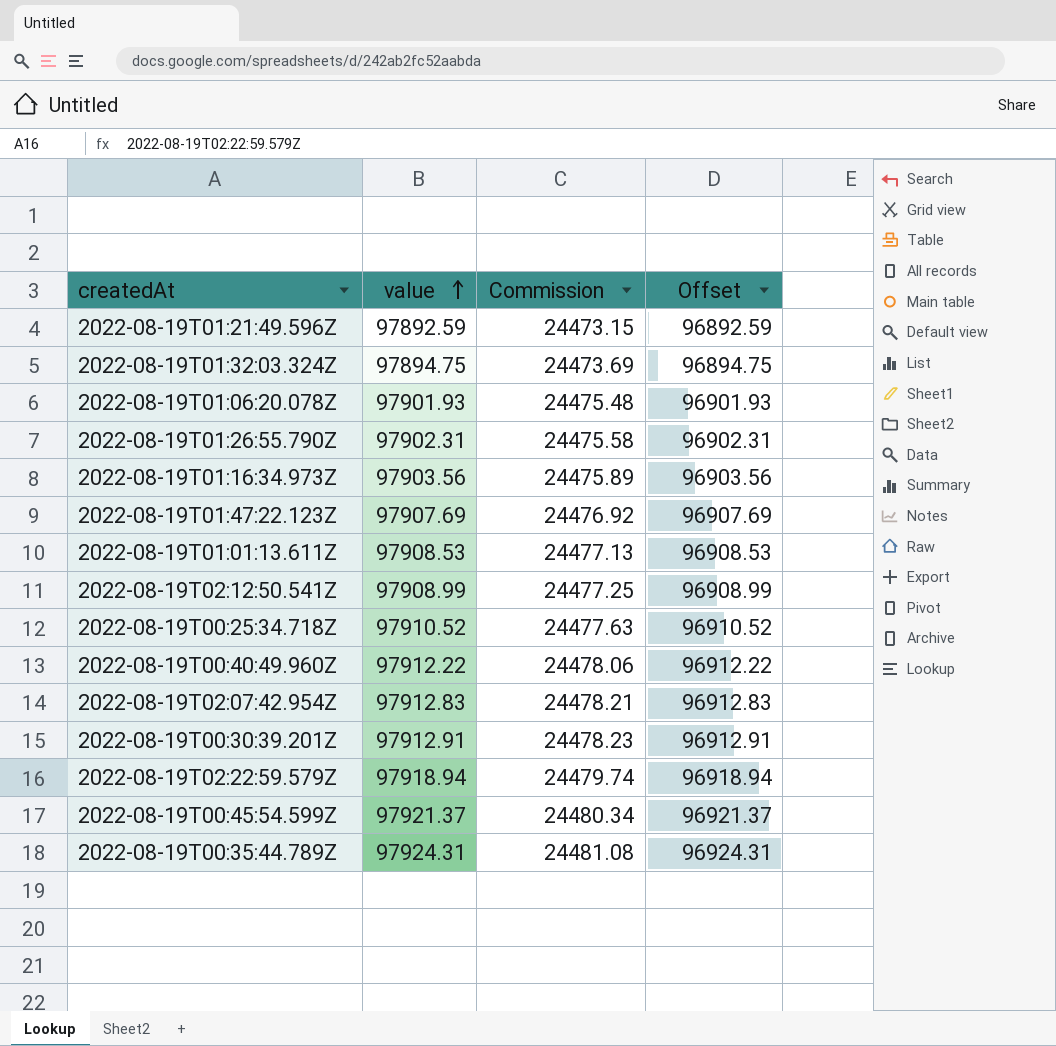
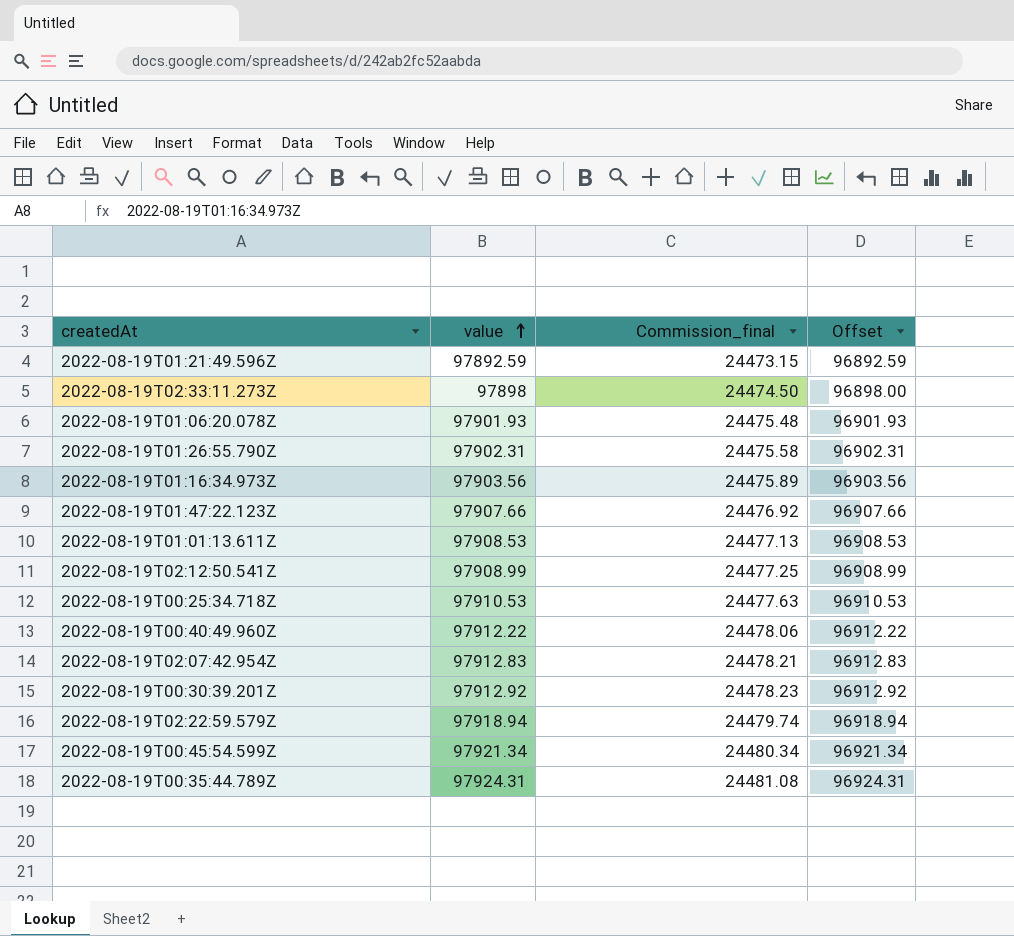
column name: Commission -> Commission_final
row 2022-08-19T01:32:03.324Z: 97894.75 | 24473.69 | 96894.75 -> none
row 2022-08-19T02:33:11.273Z: none -> 97898 | 24474.50 | 96898.00
2022-08-19T01:47:22.123Z | value: 97907.69 -> 97907.66
2022-08-19T01:47:22.123Z | Offset: 96907.69 -> 96907.66
2022-08-19T00:25:34.718Z | value: 97910.52 -> 97910.53
2022-08-19T00:25:34.718Z | Offset: 96910.52 -> 96910.53
2022-08-19T00:30:39.201Z | value: 97912.91 -> 97912.92
2022-08-19T00:30:39.201Z | Offset: 96912.91 -> 96912.92
2022-08-19T00:45:54.599Z | value: 97921.37 -> 97921.34
2022-08-19T00:45:54.599Z | Offset: 96921.37 -> 96921.34

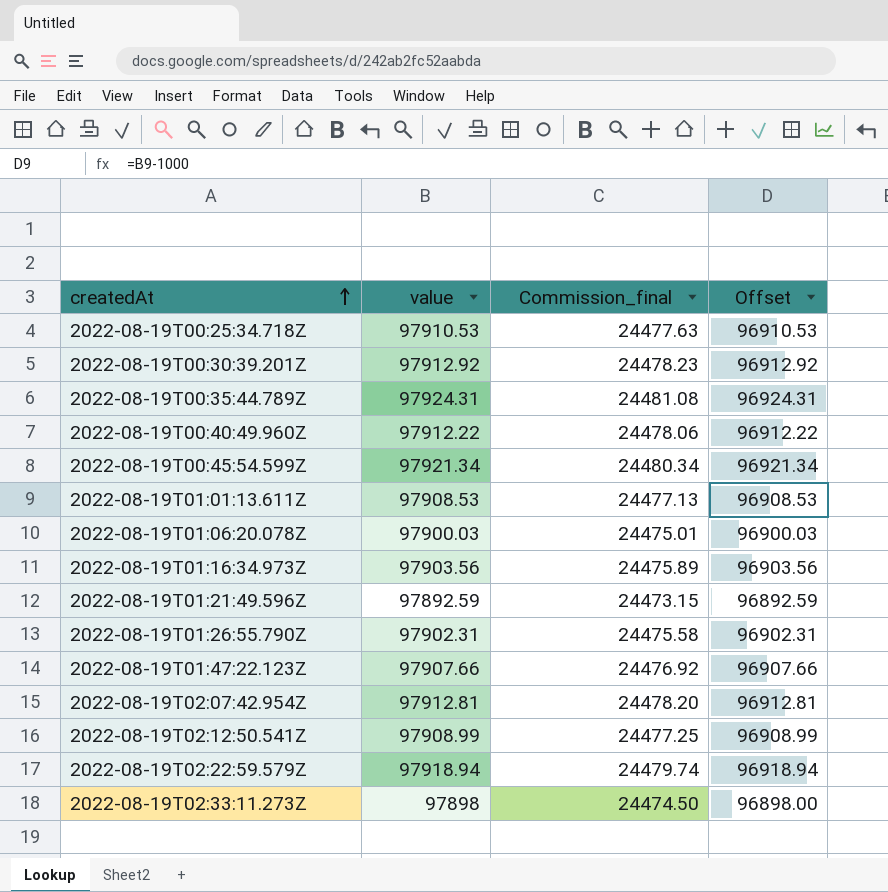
row order: value ascending -> createdAt ascending
2022-08-19T01:06:20.078Z | value: 97901.93 -> 97900.03
2022-08-19T01:06:20.078Z | Commission_final: 24475.48 -> 24475.01
2022-08-19T01:06:20.078Z | Offset: 96901.93 -> 96900.03
2022-08-19T02:07:42.954Z | value: 97912.83 -> 97912.81
2022-08-19T02:07:42.954Z | Commission_final: 24478.21 -> 24478.20
2022-08-19T02:07:42.954Z | Offset: 96912.83 -> 96912.81

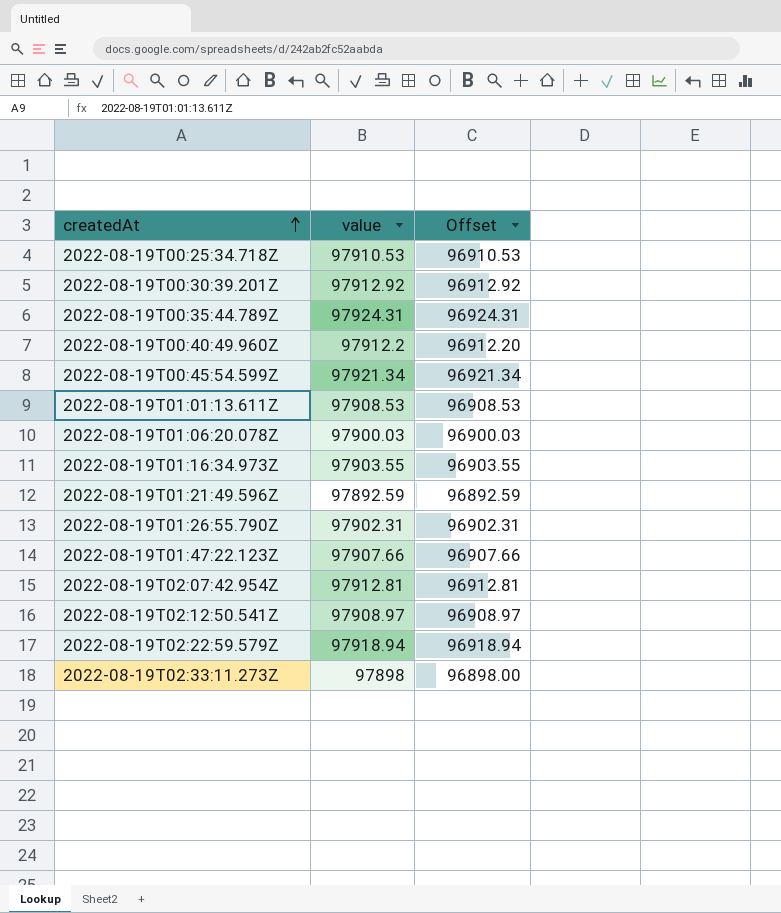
column Commission_final | formula: [value] * 0.25 -> none
2022-08-19T00:40:49.960Z | value: 97912.22 -> 97912.2
2022-08-19T00:40:49.960Z | Offset: 96912.22 -> 96912.20
2022-08-19T01:16:34.973Z | value: 97903.56 -> 97903.55
2022-08-19T01:16:34.973Z | Offset: 96903.56 -> 96903.55
2022-08-19T02:12:50.541Z | value: 97908.99 -> 97908.97
2022-08-19T02:12:50.541Z | Offset: 96908.99 -> 96908.97

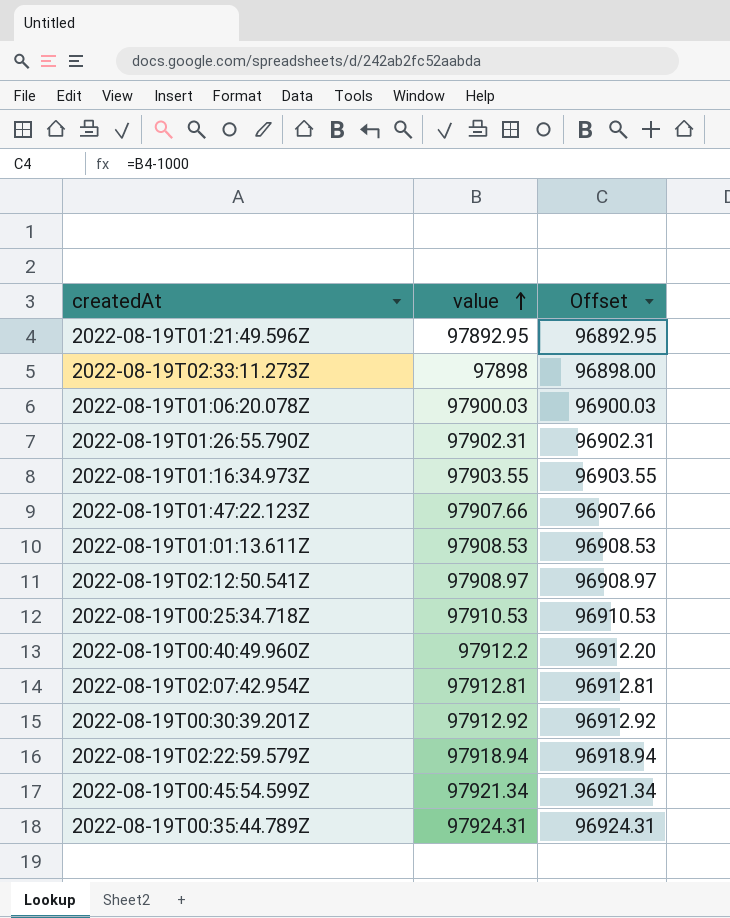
row order: createdAt ascending -> value ascending
2022-08-19T01:21:49.596Z | value: 97892.59 -> 97892.95
2022-08-19T01:21:49.596Z | Offset: 96892.59 -> 96892.95

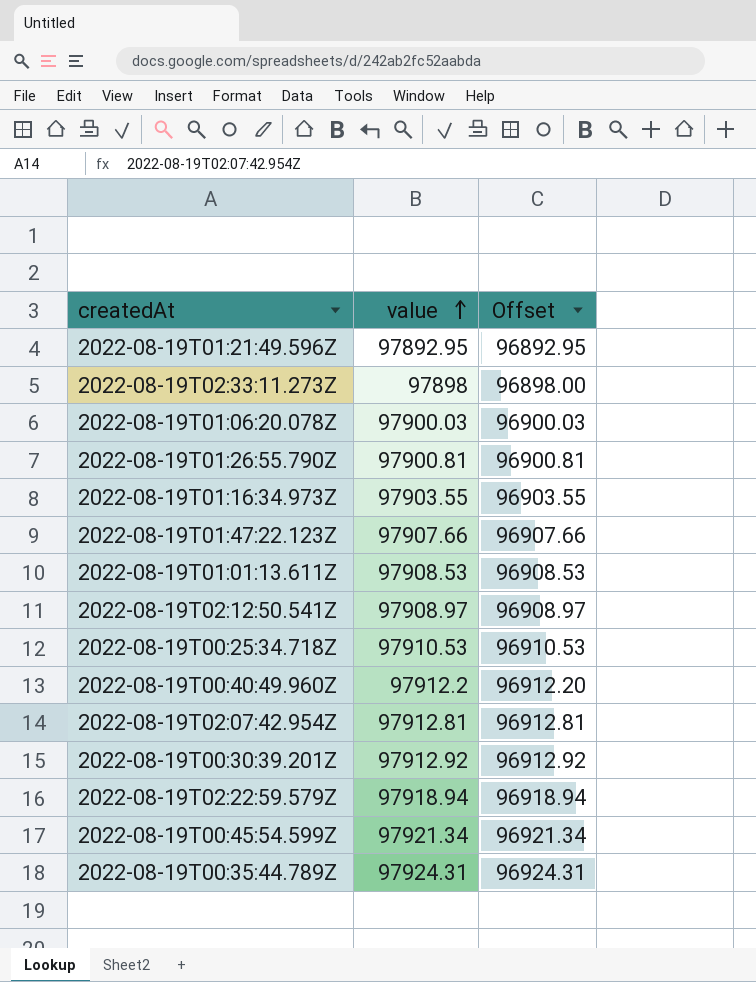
2022-08-19T01:26:55.790Z | value: 97902.31 -> 97900.81
2022-08-19T01:26:55.790Z | Offset: 96902.31 -> 96900.81

